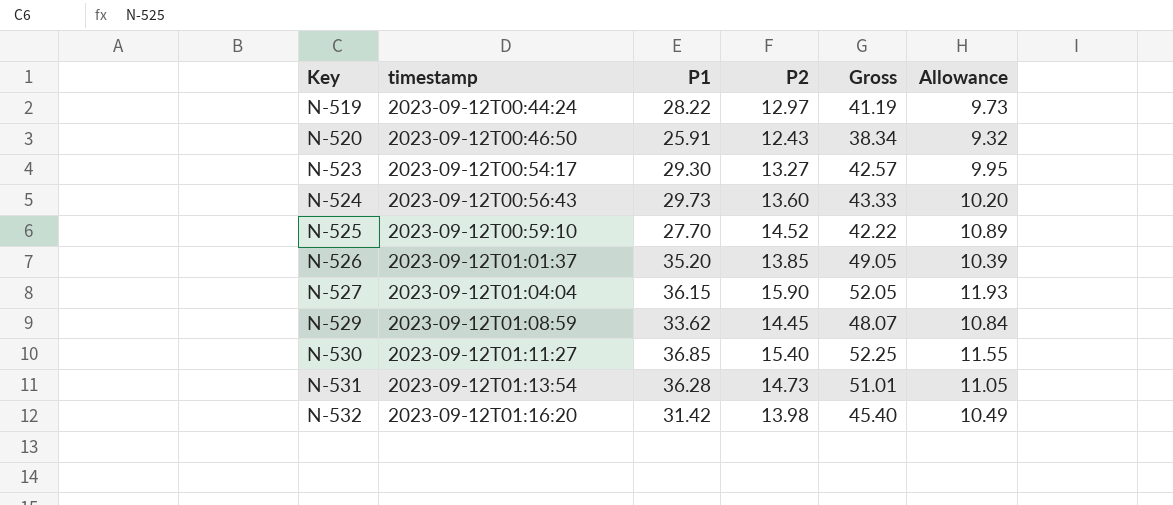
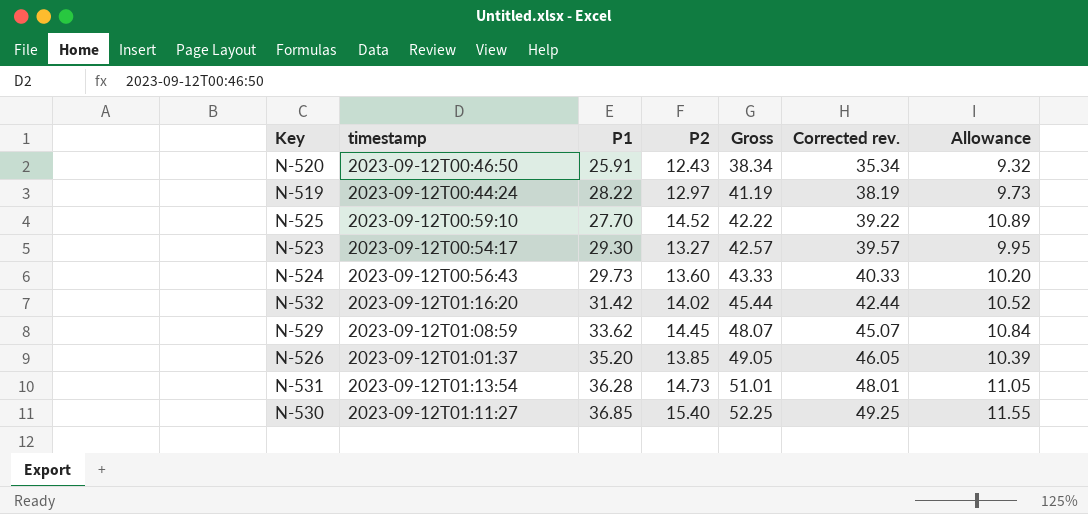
row order: Key ascending -> Gross ascending
column Corrected rev. | formula: none -> [Gross] - 3
row N-527: 2023-09-12T01:04:04 | 36.15 | 15.90 | 52.05 | 11.93 -> none
N-532 | P2: 13.98 -> 14.02
N-532 | Gross: 45.40 -> 45.44
N-532 | Allowance: 10.49 -> 10.52

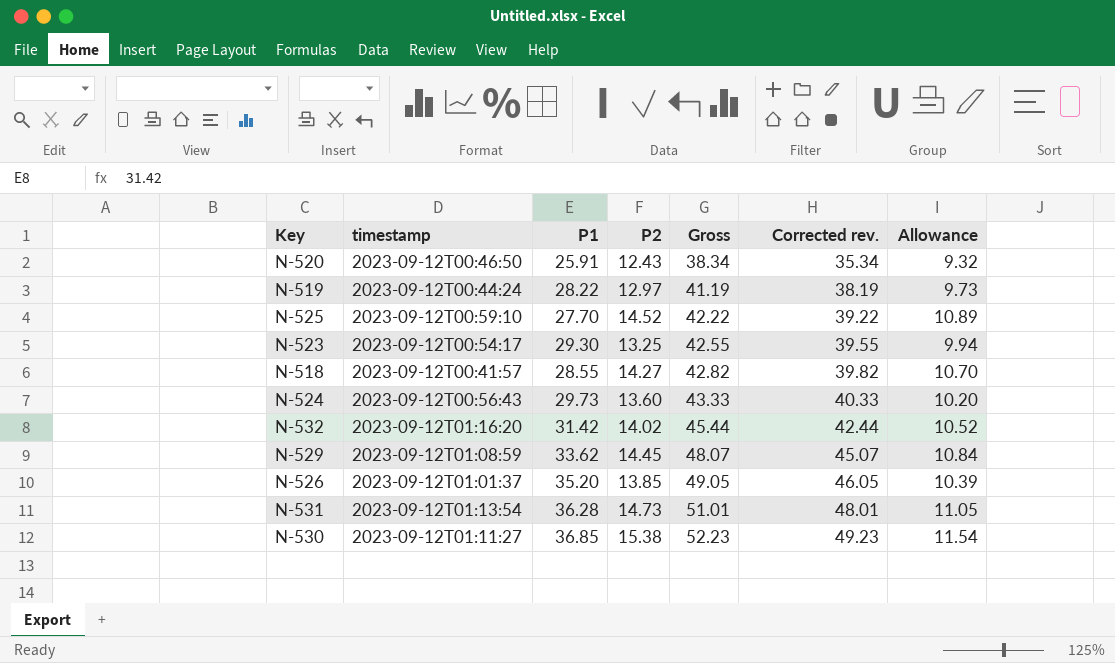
N-523 | P2: 13.27 -> 13.25
N-523 | Gross: 42.57 -> 42.55
N-523 | Corrected rev.: 39.57 -> 39.55
N-523 | Allowance: 9.95 -> 9.94
row N-518: none -> 2023-09-12T00:41:57 | 28.55 | 14.27 | 42.82 | 39.82 | 10.70
N-530 | P2: 15.40 -> 15.38
N-530 | Gross: 52.25 -> 52.23
N-530 | Corrected rev.: 49.25 -> 49.23
N-530 | Allowance: 11.55 -> 11.54

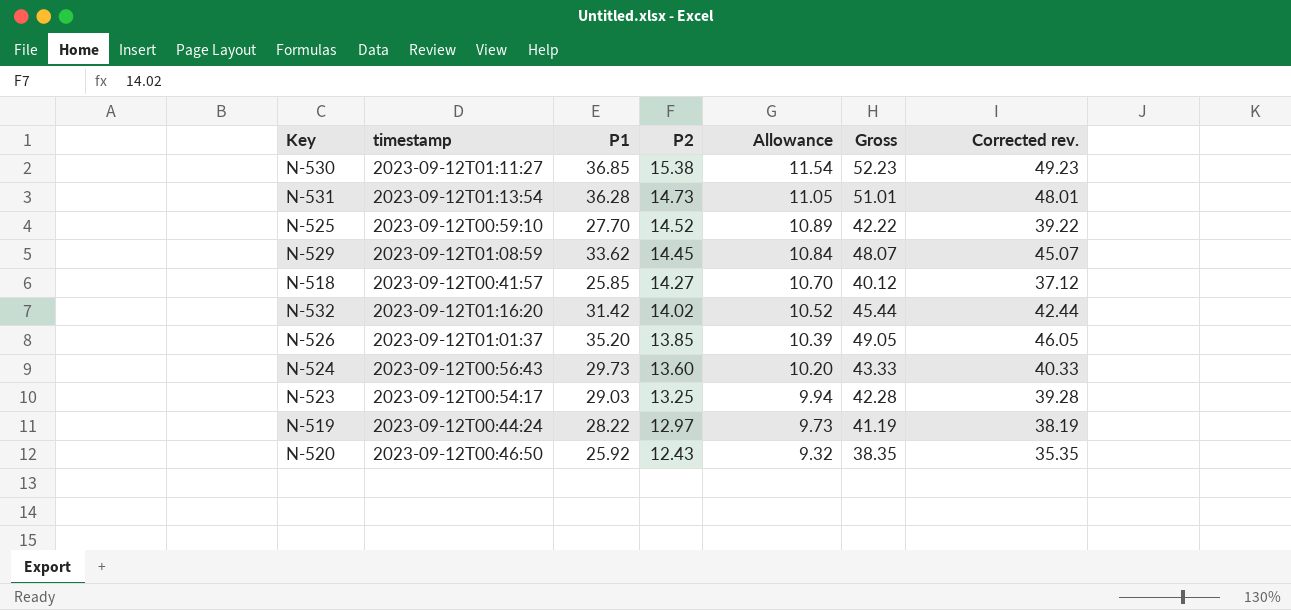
row order: Gross ascending -> P2 descending
column Allowance | position: 7 -> 5
N-518 | P1: 28.55 -> 25.85
N-518 | Gross: 42.82 -> 40.12
N-518 | Corrected rev.: 39.82 -> 37.12
N-523 | P1: 29.30 -> 29.03
N-523 | Gross: 42.55 -> 42.28
N-523 | Corrected rev.: 39.55 -> 39.28
N-520 | P1: 25.91 -> 25.92
N-520 | Gross: 38.34 -> 38.35
N-520 | Corrected rev.: 35.34 -> 35.35

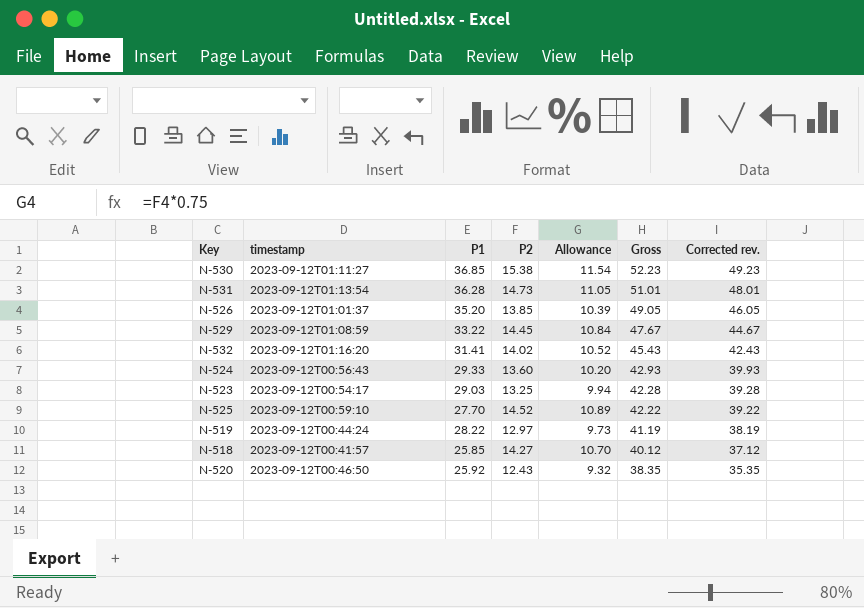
row order: P2 descending -> Gross descending
N-529 | P1: 33.62 -> 33.22
N-529 | Gross: 48.07 -> 47.67
N-529 | Corrected rev.: 45.07 -> 44.67
N-532 | P1: 31.42 -> 31.41
N-532 | Gross: 45.44 -> 45.43
N-532 | Corrected rev.: 42.44 -> 42.43
N-524 | P1: 29.73 -> 29.33
N-524 | Gross: 43.33 -> 42.93
N-524 | Corrected rev.: 40.33 -> 39.93

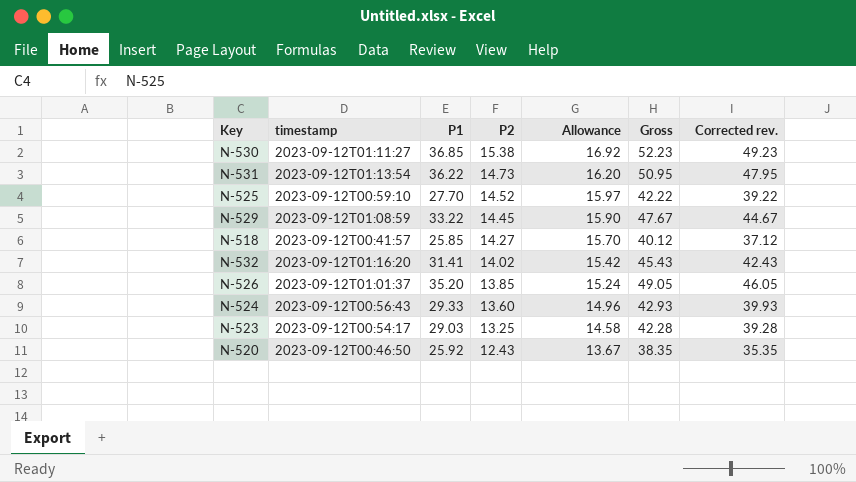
row order: Gross descending -> P2 descending
column Allowance | formula: [P2] * 0.75 -> [P2] * 1.1
row N-519: 2023-09-12T00:44:24 | 28.22 | 12.97 | 9.73 | 41.19 | 38.19 -> none
N-531 | P1: 36.28 -> 36.22
N-531 | Gross: 51.01 -> 50.95
N-531 | Corrected rev.: 48.01 -> 47.95

